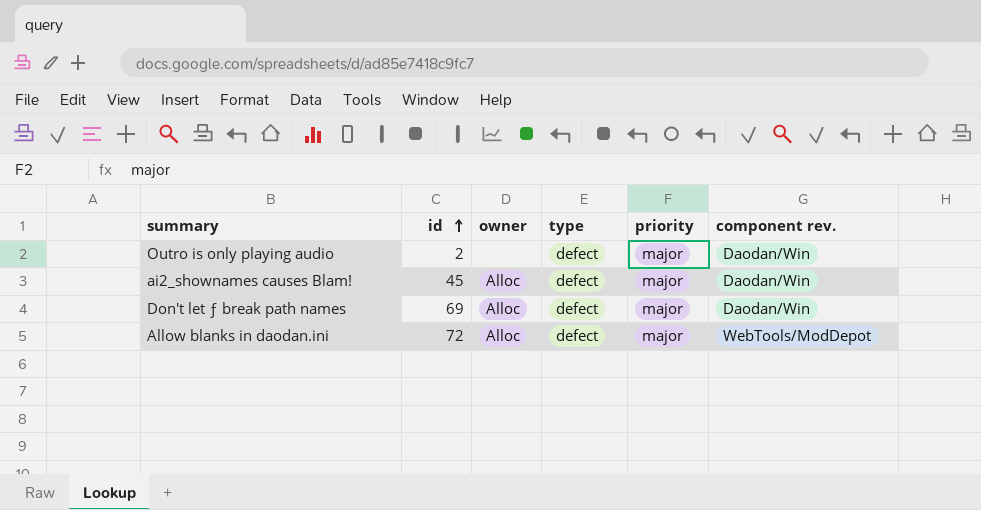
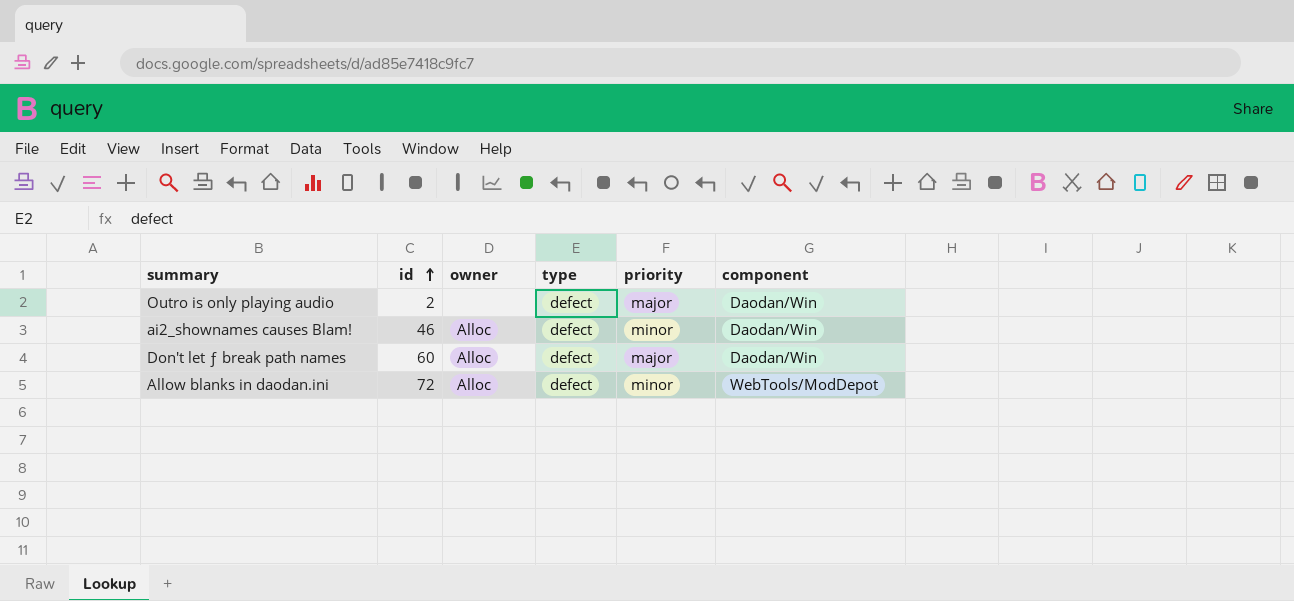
column name: component rev. -> component
ai2_shownames causes Blam! | id: 45 -> 46
ai2_shownames causes Blam! | priority: major -> minor
Don't let ƒ break path names | id: 69 -> 60
Allow blanks in daodan.ini | priority: major -> minor

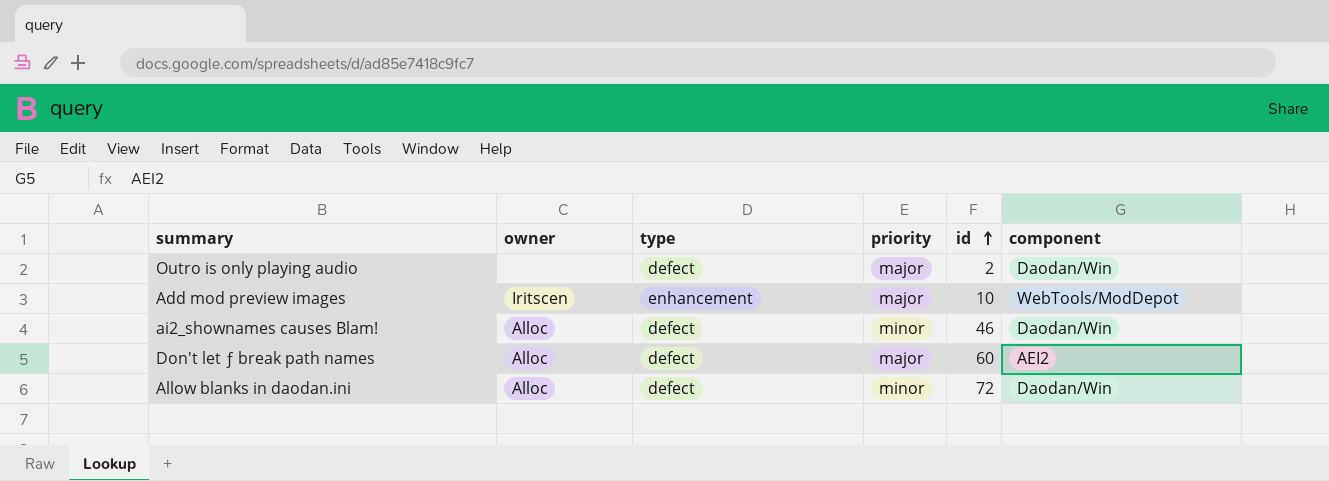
column id | position: 2 -> 5
row Add mod preview images: none -> Iritscen | enhancement | major | 10 | WebTools/ModDepot
Don't let ƒ break path names | component: Daodan/Win -> AEI2
Allow blanks in daodan.ini | component: WebTools/ModDepot -> Daodan/Win

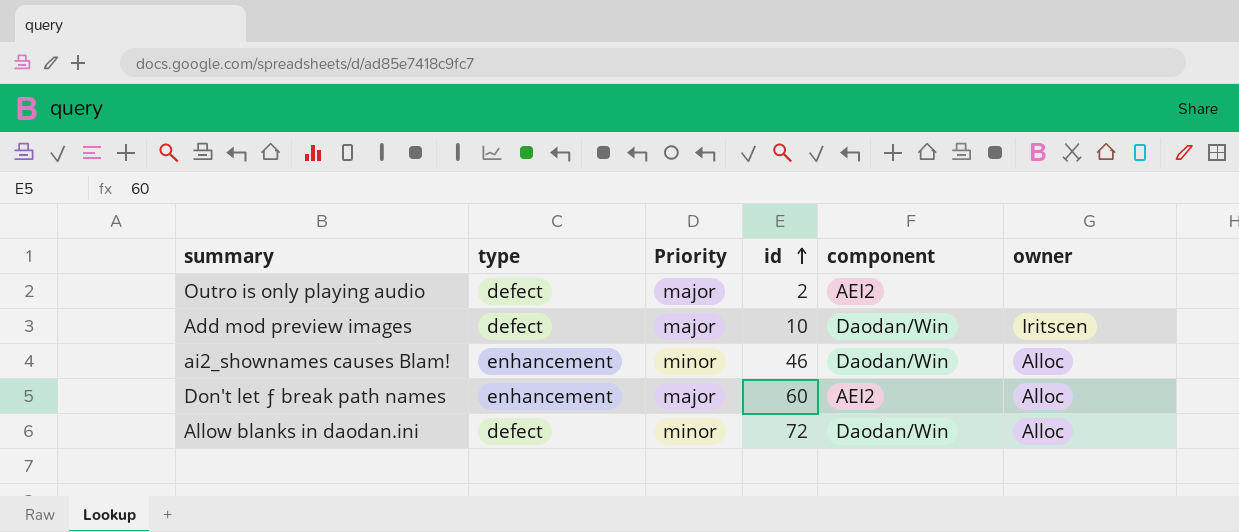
column name: priority -> Priority
column owner | position: 2 -> 6
Outro is only playing audio | component: Daodan/Win -> AEI2
Add mod preview images | type: enhancement -> defect
Add mod preview images | component: WebTools/ModDepot -> Daodan/Win
ai2_shownames causes Blam! | type: defect -> enhancement
Don't let ƒ break path names | type: defect -> enhancement

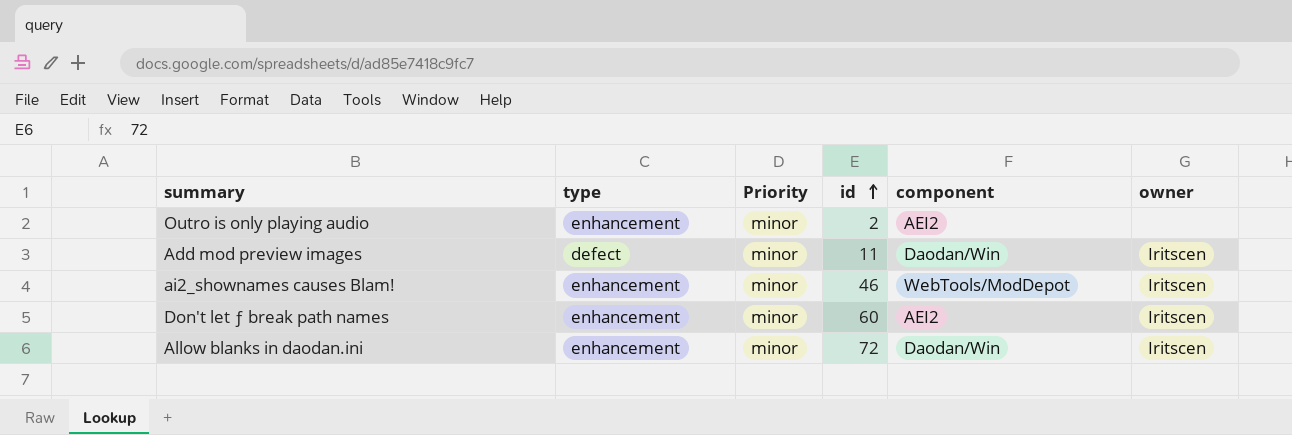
Outro is only playing audio | type: defect -> enhancement
Outro is only playing audio | Priority: major -> minor
Add mod preview images | Priority: major -> minor
Add mod preview images | id: 10 -> 11
ai2_shownames causes Blam! | component: Daodan/Win -> WebTools/ModDepot
ai2_shownames causes Blam! | owner: Alloc -> Iritscen
Don't let ƒ break path names | Priority: major -> minor
Don't let ƒ break path names | owner: Alloc -> Iritscen
Allow blanks in daodan.ini | type: defect -> enhancement
Allow blanks in daodan.ini | owner: Alloc -> Iritscen

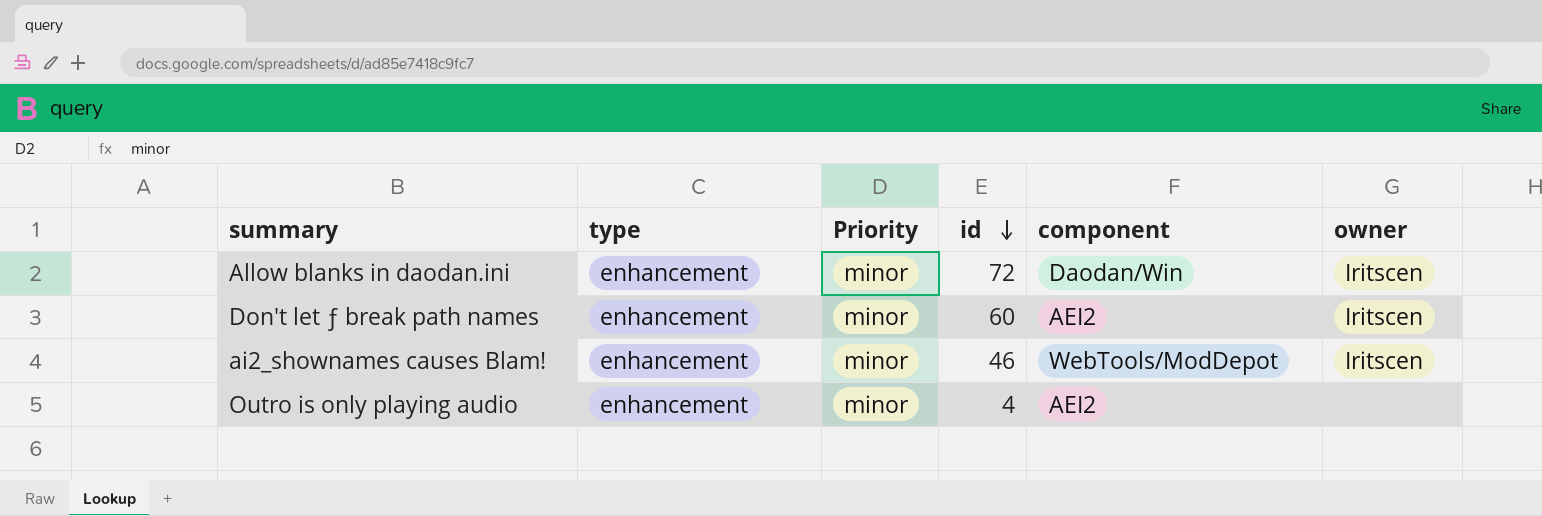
row order: id ascending -> id descending
row Add mod preview images: defect | minor | 11 | Daodan/Win | Iritscen -> none
Outro is only playing audio | id: 2 -> 4

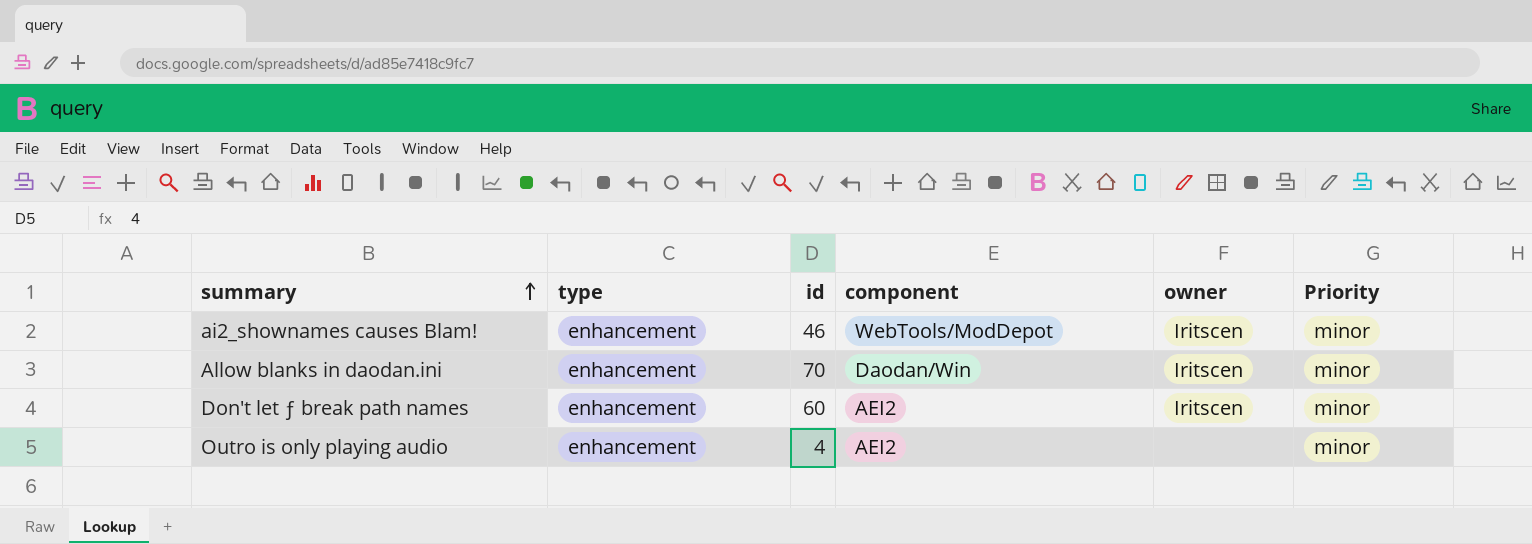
row order: id descending -> summary ascending
column Priority | position: 3 -> 6
Allow blanks in daodan.ini | id: 72 -> 70

